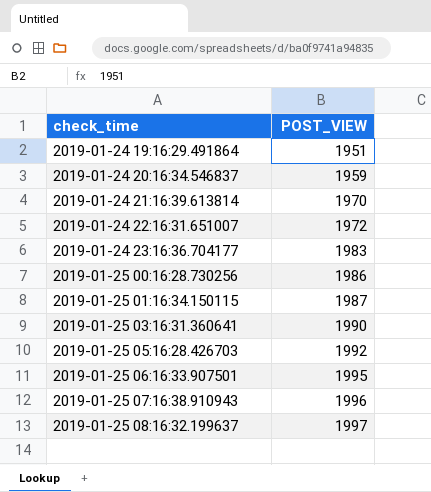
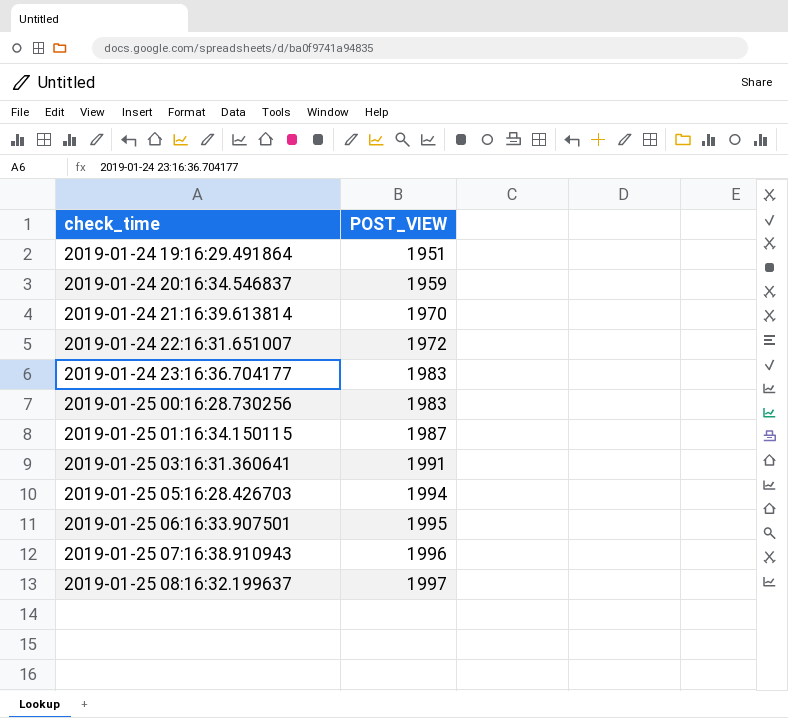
2019-01-25 00:16:28.730256 | POST_VIEW: 1986 -> 1983
2019-01-25 03:16:31.360641 | POST_VIEW: 1990 -> 1991
2019-01-25 05:16:28.426703 | POST_VIEW: 1992 -> 1994

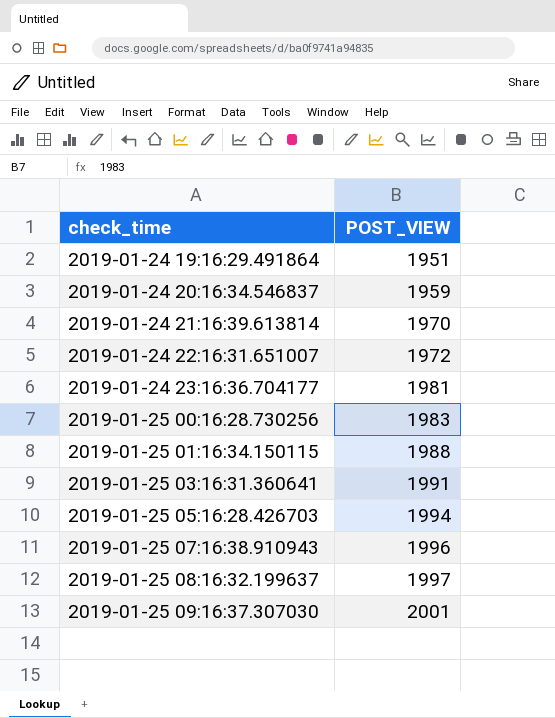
row 2019-01-25 06:16:33.907501: 1995 -> none
2019-01-24 23:16:36.704177 | POST_VIEW: 1983 -> 1981
2019-01-25 01:16:34.150115 | POST_VIEW: 1987 -> 1988
row 2019-01-25 09:16:37.307030: none -> 2001

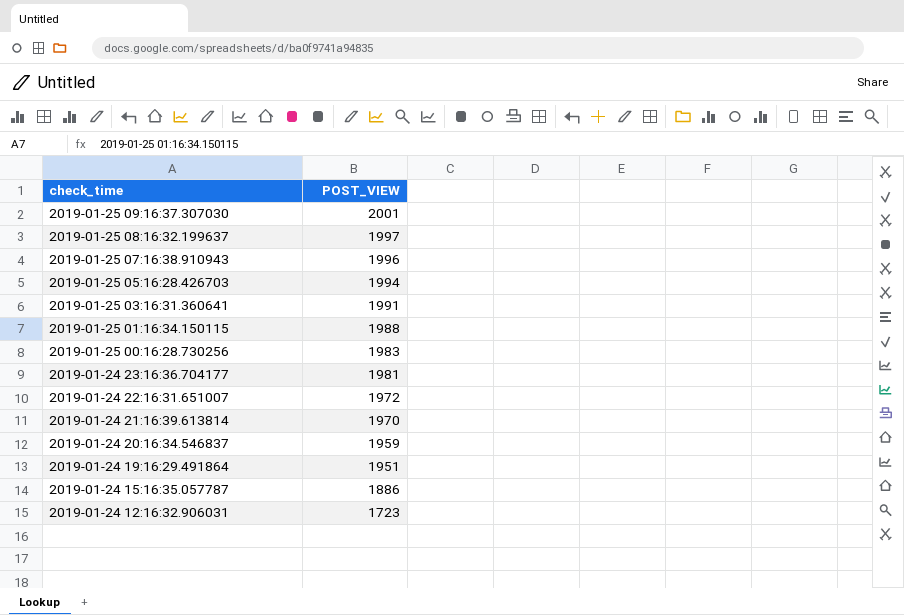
row order: check_time ascending -> check_time descending
row 2019-01-24 15:16:35.057787: none -> 1886
row 2019-01-24 12:16:32.906031: none -> 1723

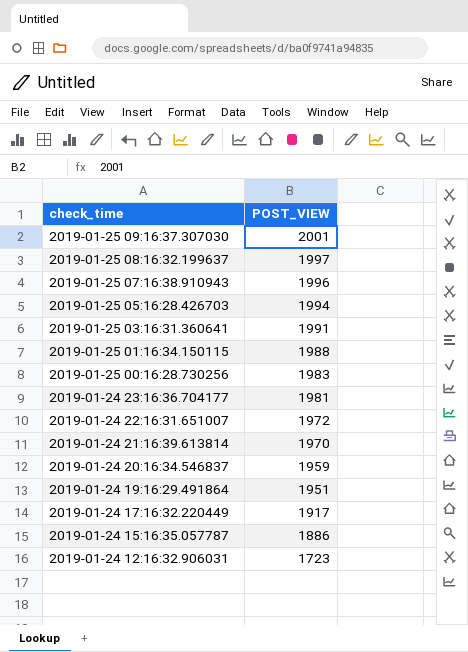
row 2019-01-24 17:16:32.220449: none -> 1917

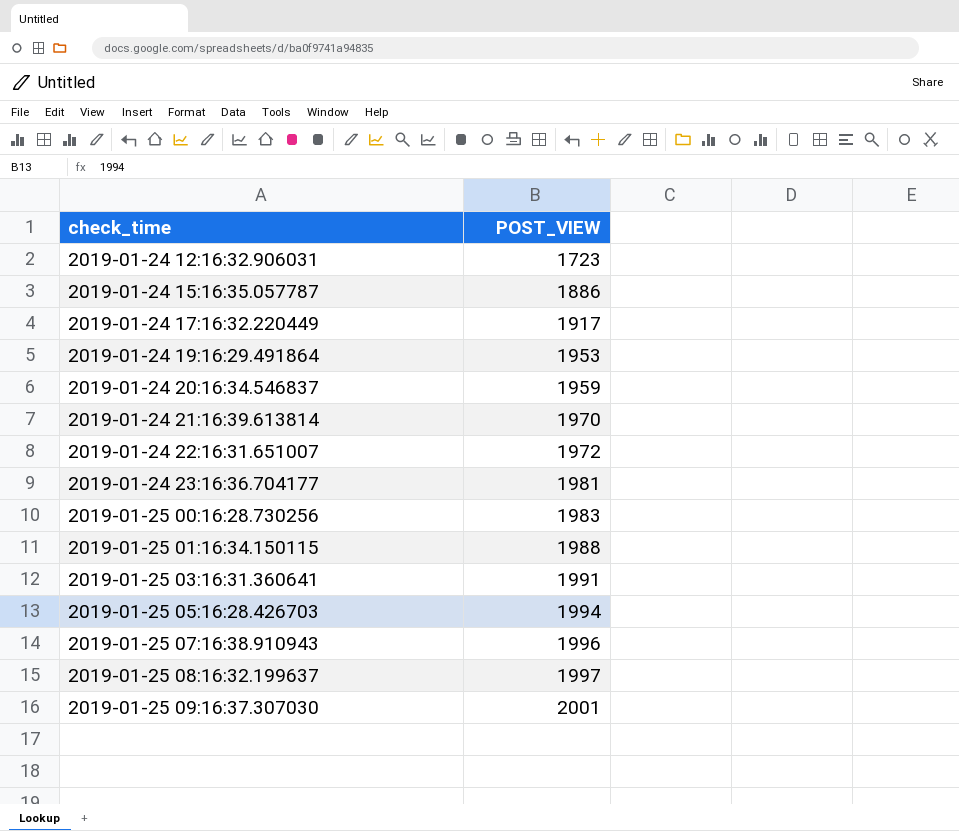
row order: check_time descending -> check_time ascending
2019-01-24 19:16:29.491864 | POST_VIEW: 1951 -> 1953

